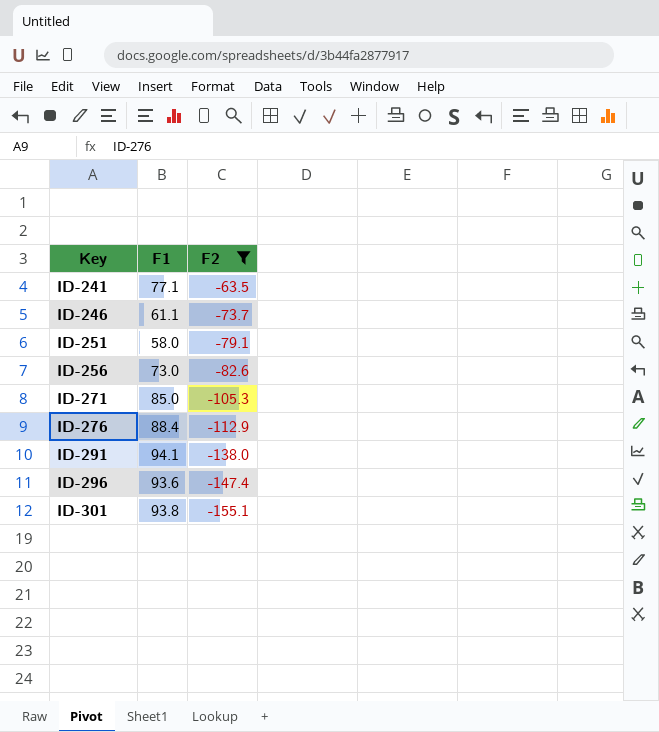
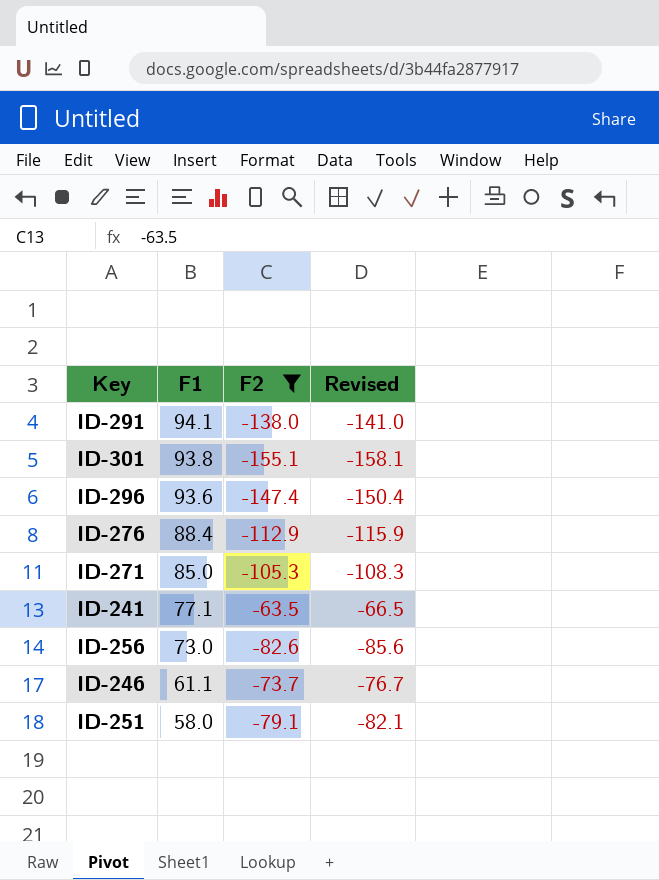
row order: Key ascending -> F1 descending
column Revised | formula: none -> [F2] - 3

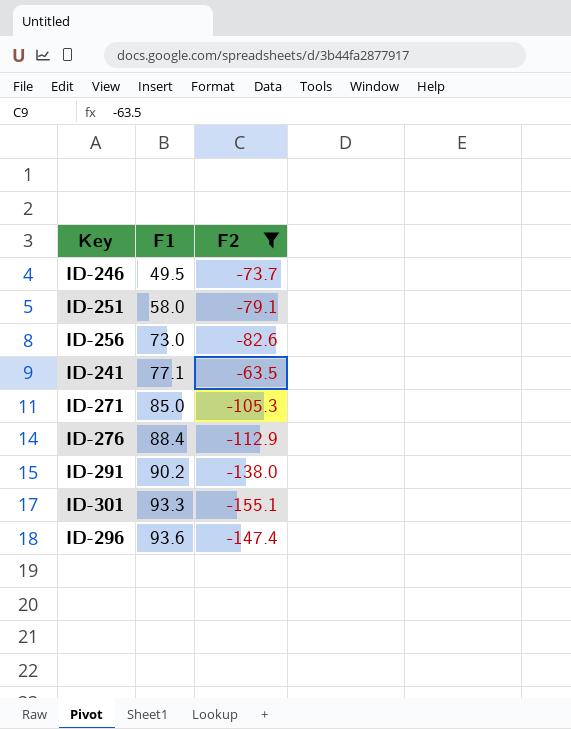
row order: F1 descending -> F1 ascending
column Revised | formula: [F2] - 3 -> none
ID-246 | F1: 61.1 -> 49.5
ID-291 | F1: 94.1 -> 90.2
ID-301 | F1: 93.8 -> 93.3

